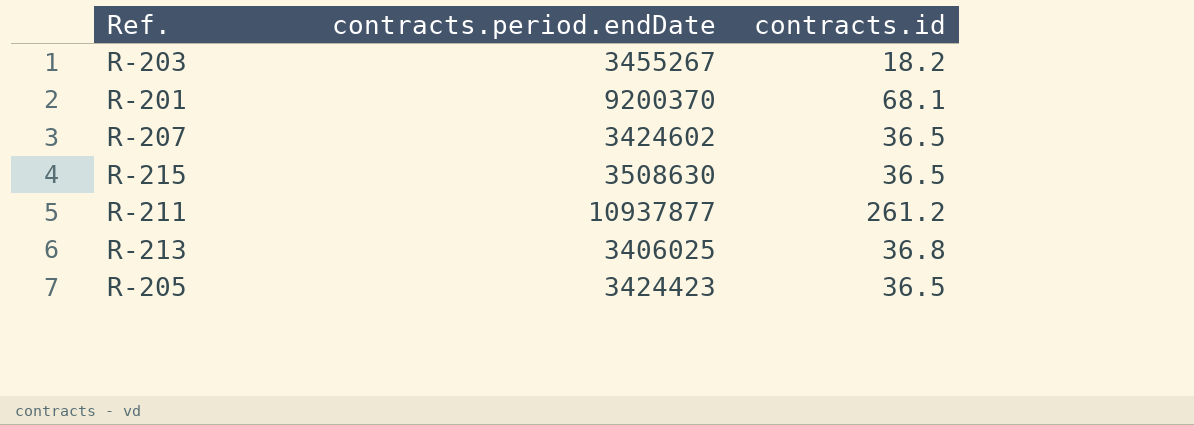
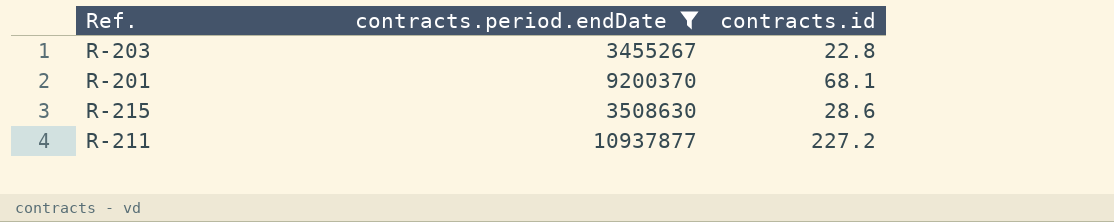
filter: none -> contracts.period.endDate >= 3455267
R-203 | contracts.id: 18.2 -> 22.8
R-215 | contracts.id: 36.5 -> 28.6
R-211 | contracts.id: 261.2 -> 227.2

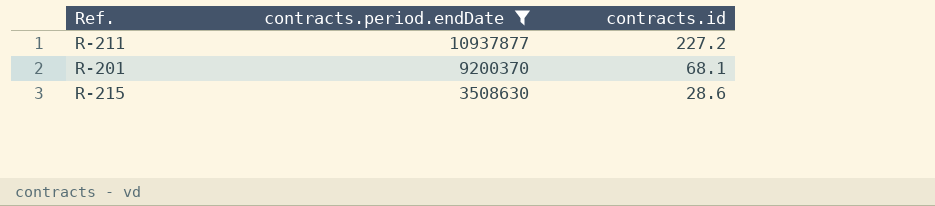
row order: none -> contracts.period.endDate descending
row R-203: 3455267 | 22.8 -> none

